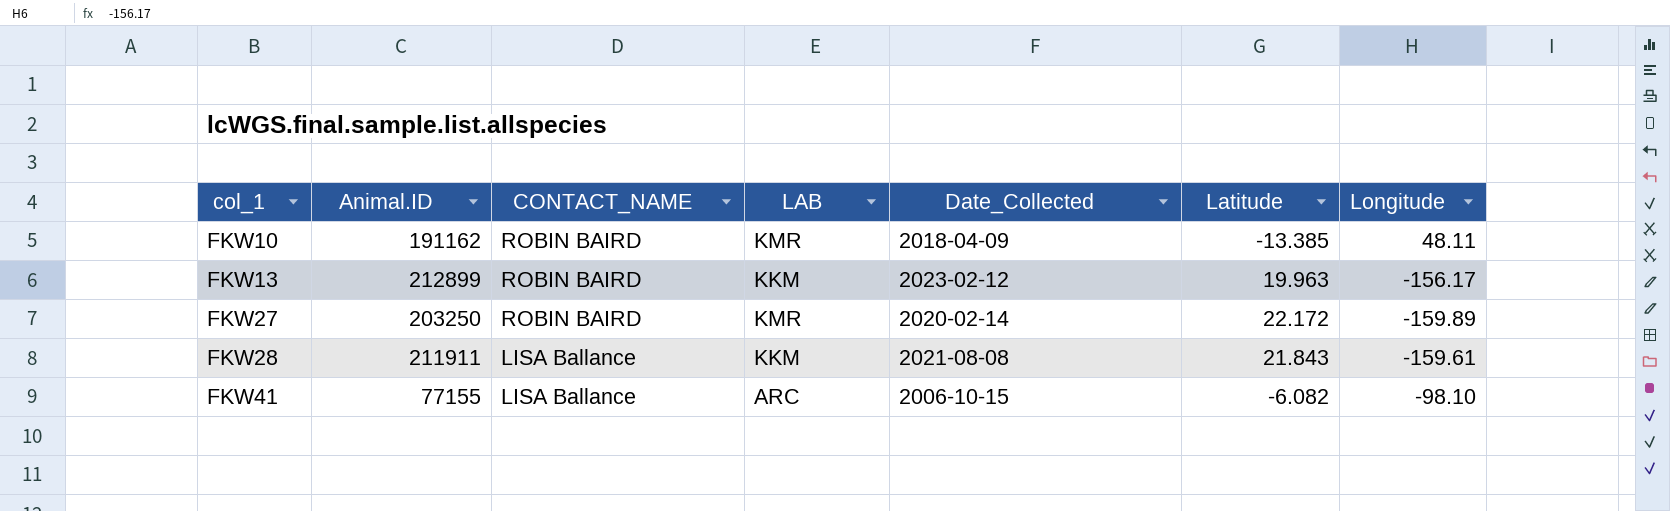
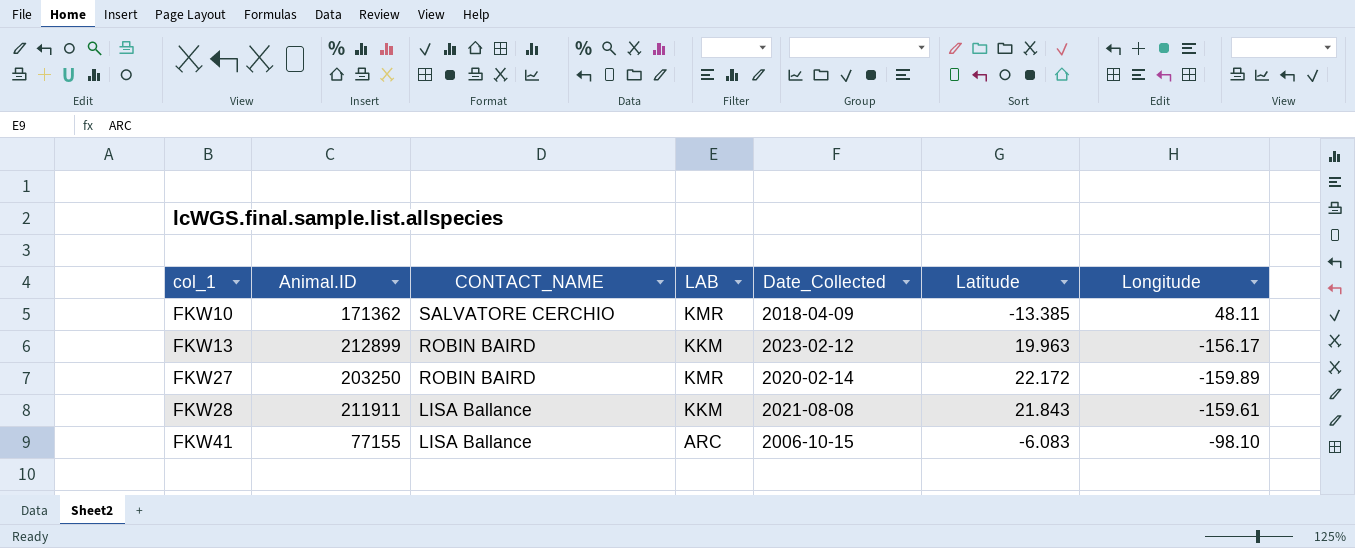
FKW10 | Animal.ID: 191162 -> 171362
FKW10 | CONTACT_NAME: ROBIN BAIRD -> SALVATORE CERCHIO
FKW41 | Latitude: -6.082 -> -6.083

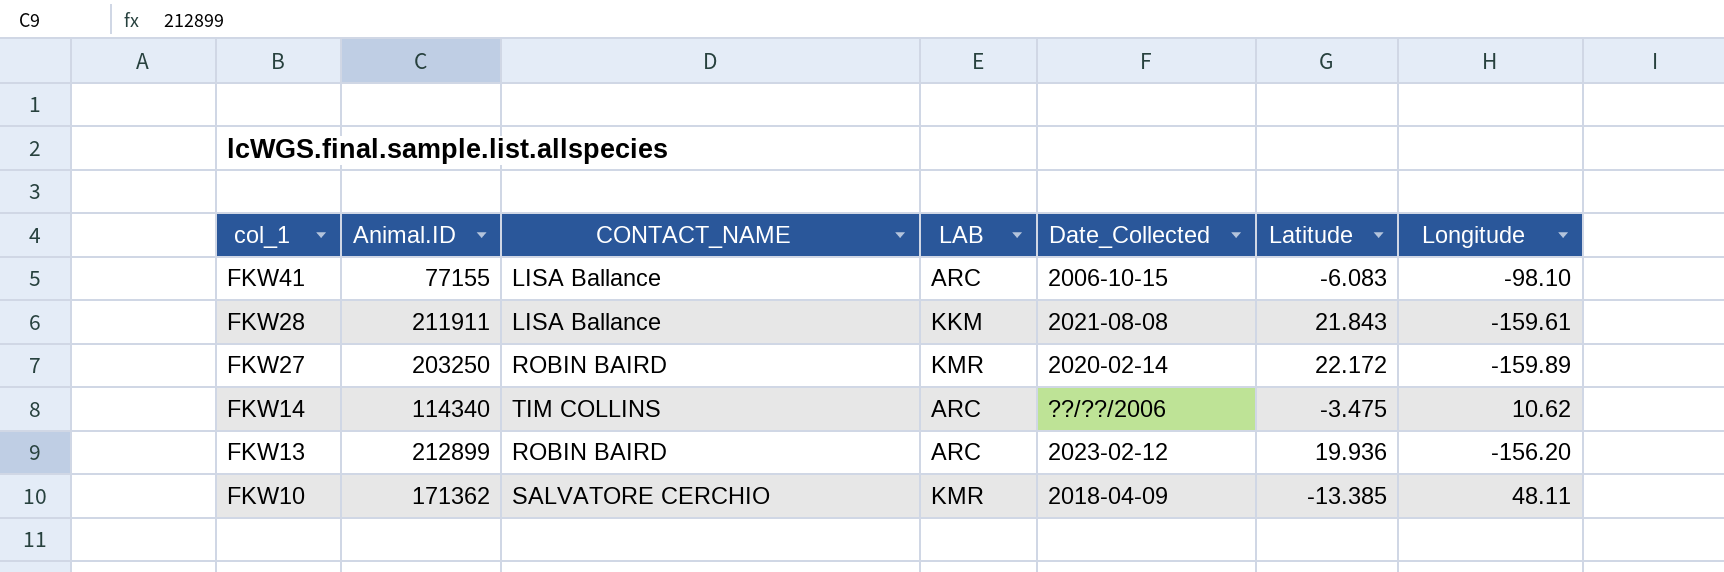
row order: col_1 ascending -> col_1 descending
row FKW14: none -> 114340 | TIM COLLINS | ARC | ??/??/2006 | -3.475 | 10.62
FKW13 | LAB: KKM -> ARC
FKW13 | Latitude: 19.963 -> 19.936
FKW13 | Longitude: -156.17 -> -156.20

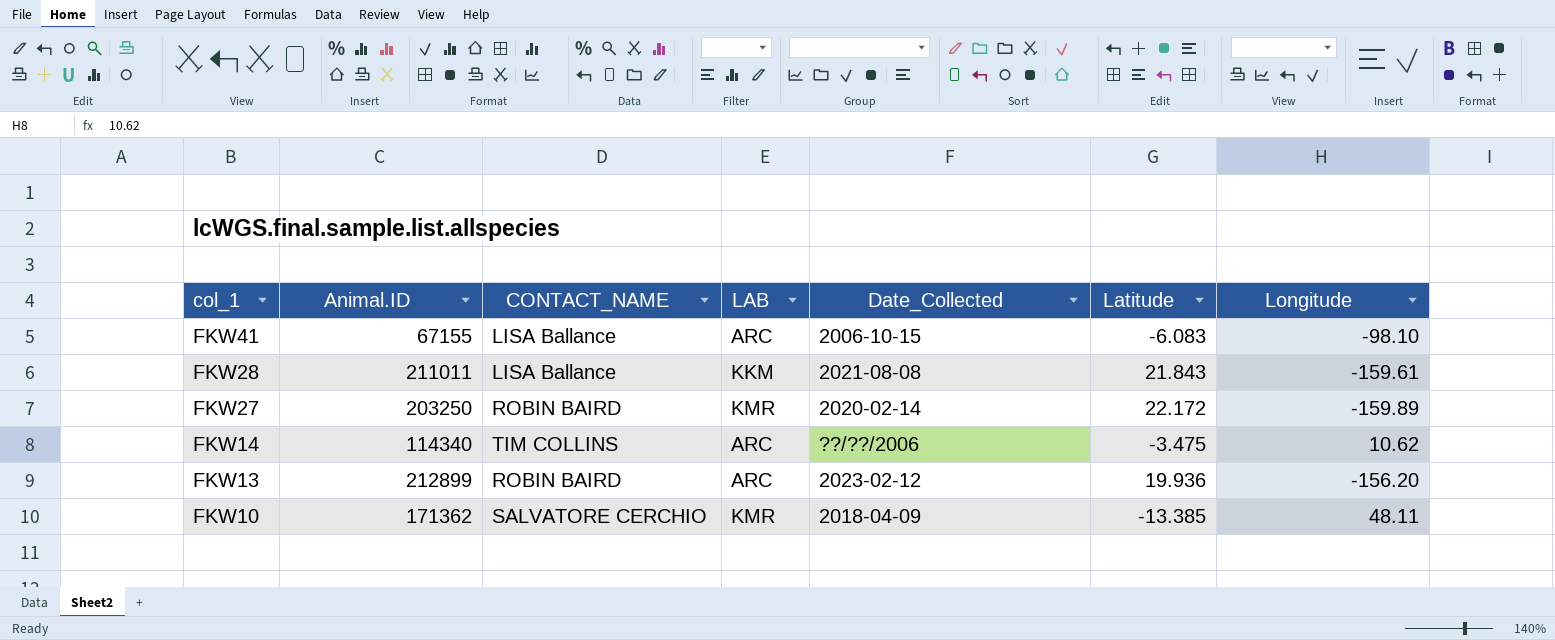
FKW41 | Animal.ID: 77155 -> 67155
FKW28 | Animal.ID: 211911 -> 211011

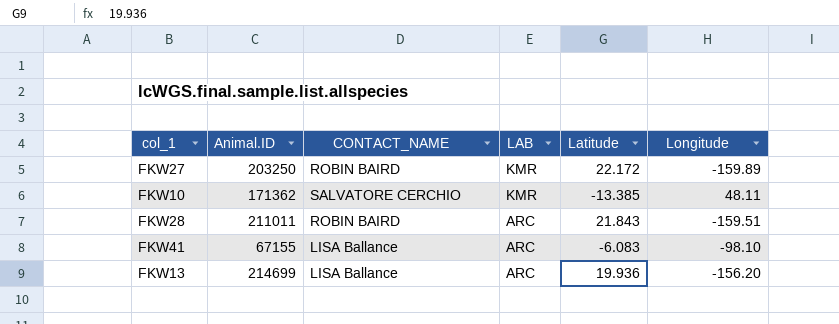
row order: col_1 descending -> LAB descending
column Date_Collected | position: 5 -> none
row FKW14: 114340 | TIM COLLINS | ARC | ??/??/2006 | -3.475 | 10.62 -> none
FKW28 | CONTACT_NAME: LISA Ballance -> ROBIN BAIRD
FKW28 | LAB: KKM -> ARC
FKW28 | Longitude: -159.61 -> -159.51
FKW13 | Animal.ID: 212899 -> 214699
FKW13 | CONTACT_NAME: ROBIN BAIRD -> LISA Ballance

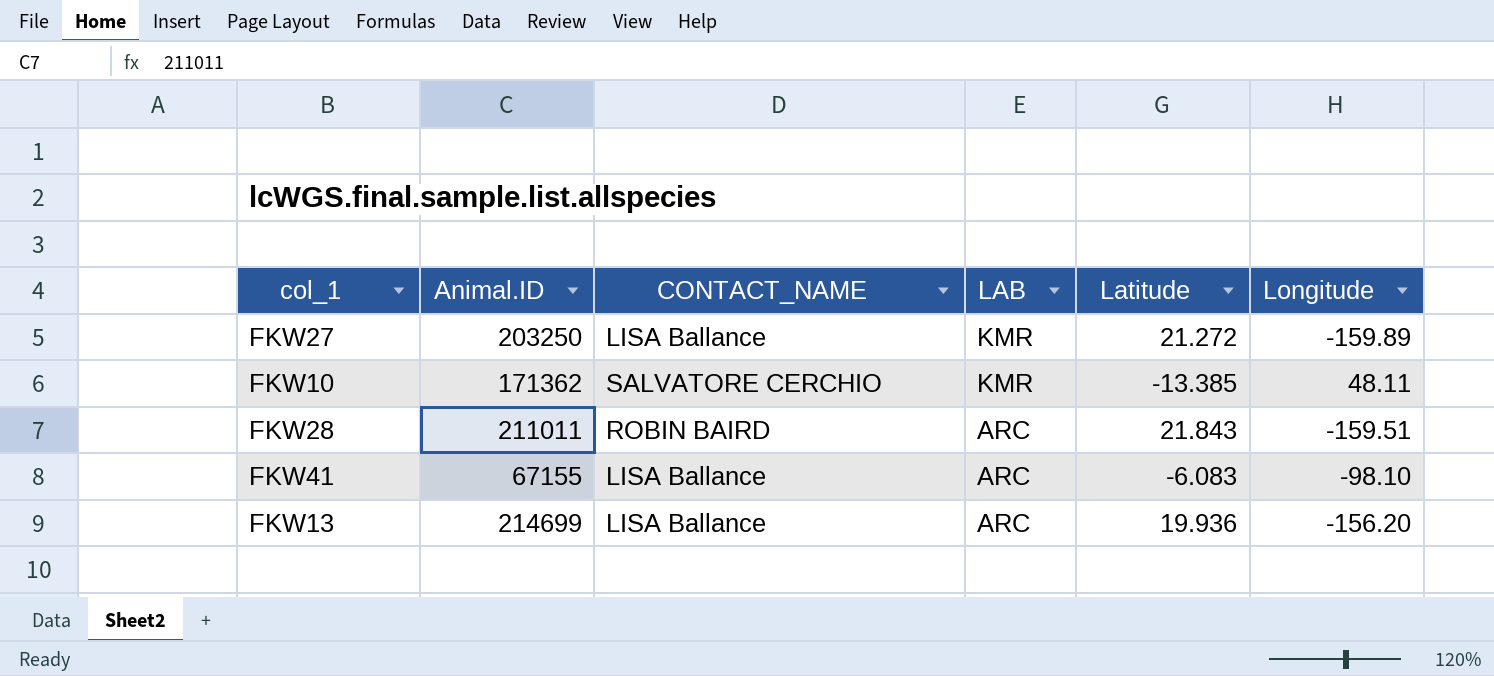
FKW27 | CONTACT_NAME: ROBIN BAIRD -> LISA Ballance
FKW27 | Latitude: 22.172 -> 21.272

